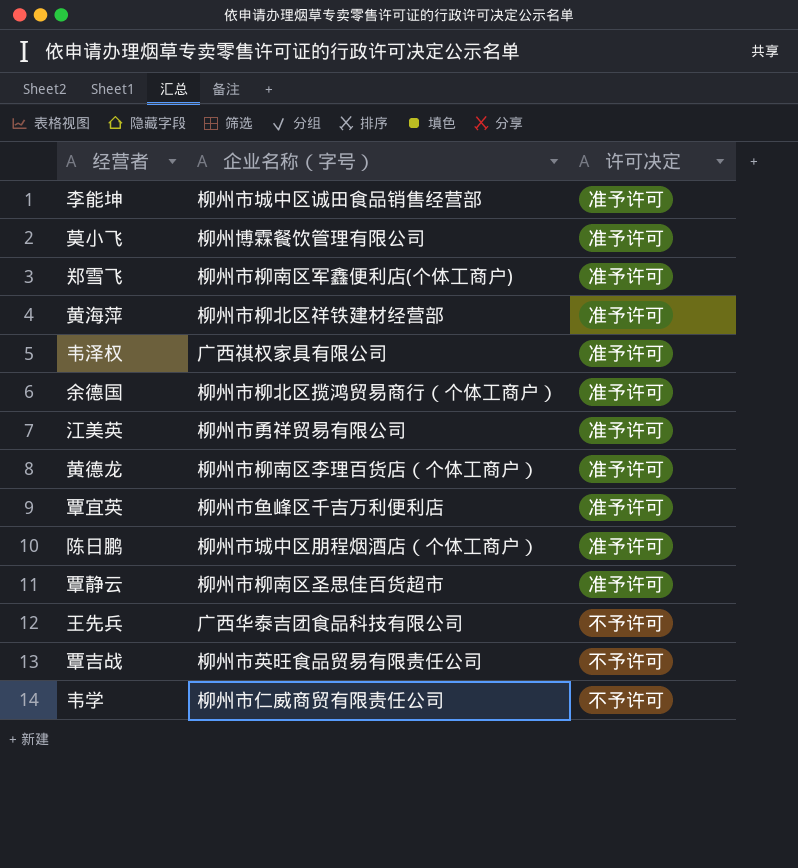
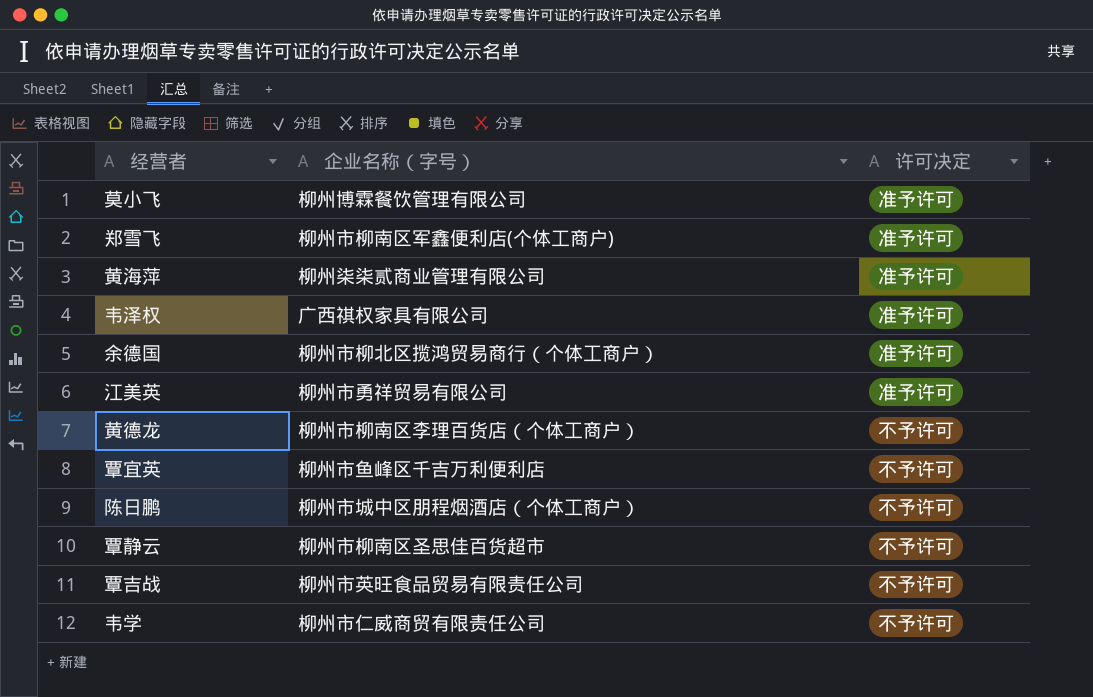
row 李能坤: 柳州市城中区诚田食品销售经营部 | 准予许可 -> none
row 王先兵: 广西华泰吉团食品科技有限公司 | 不予许可 -> none
黄海萍 | 企业名称（字号）: 柳州市柳北区祥铁建材经营部 -> 柳州柒柒贰商业管理有限公司
黄德龙 | 许可决定: 准予许可 -> 不予许可
覃宜英 | 许可决定: 准予许可 -> 不予许可
陈日鹏 | 许可决定: 准予许可 -> 不予许可
覃静云 | 许可决定: 准予许可 -> 不予许可

